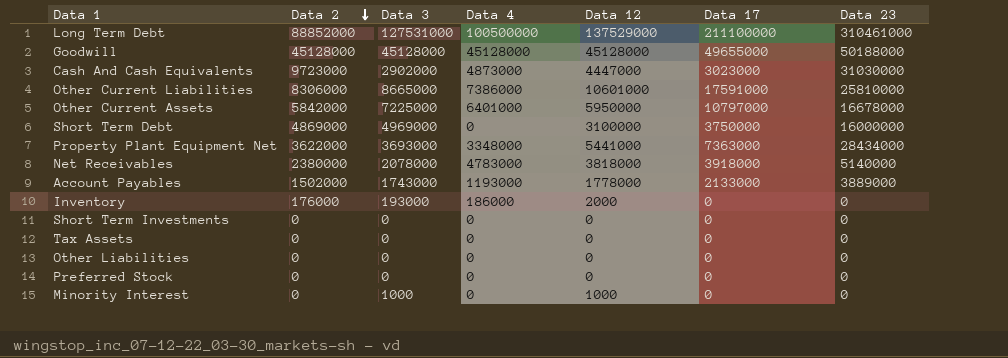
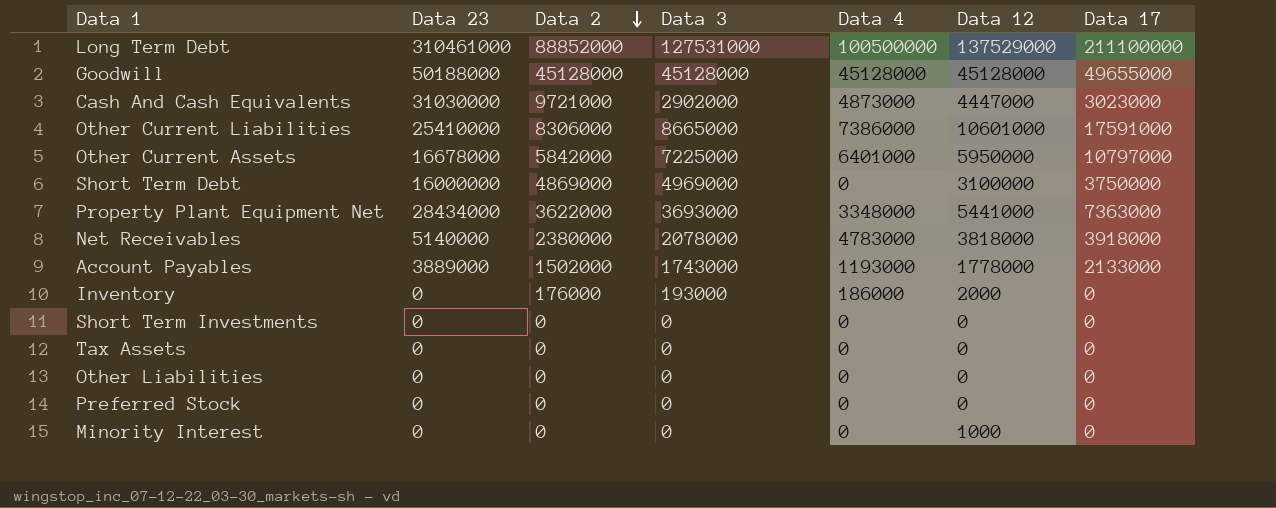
column Data 23 | position: 7 -> 2
Cash And Cash Equivalents | Data 2: 9723000 -> 9721000
Other Current Liabilities | Data 23: 25810000 -> 25410000
Minority Interest | Data 3: 1000 -> 0

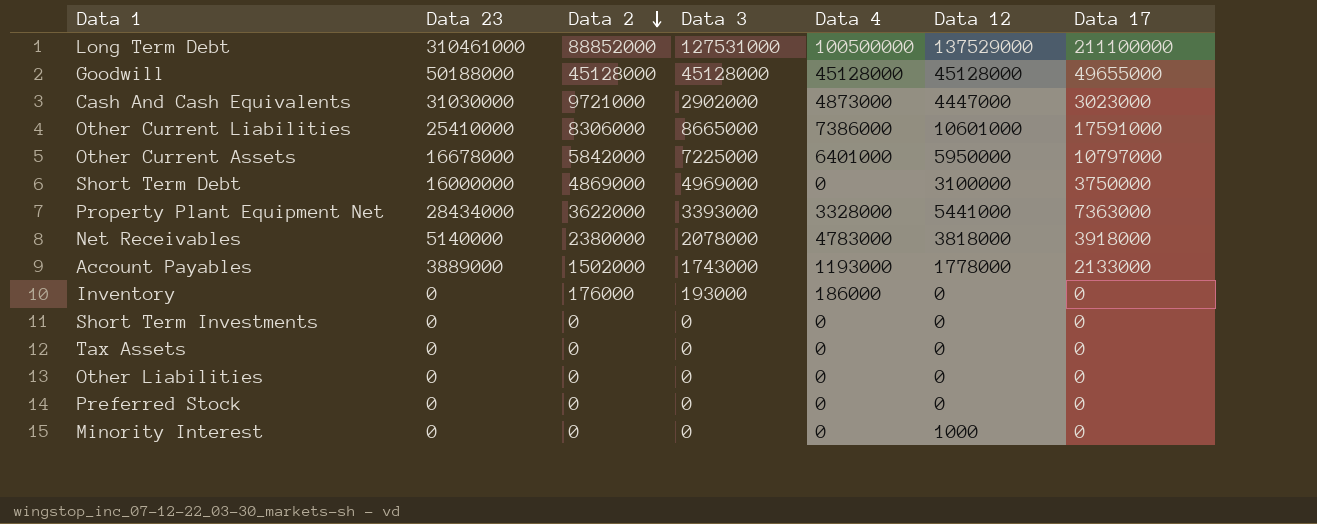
Property Plant Equipment Net | Data 3: 3693000 -> 3393000
Property Plant Equipment Net | Data 4: 3348000 -> 3328000
Inventory | Data 12: 2000 -> 0

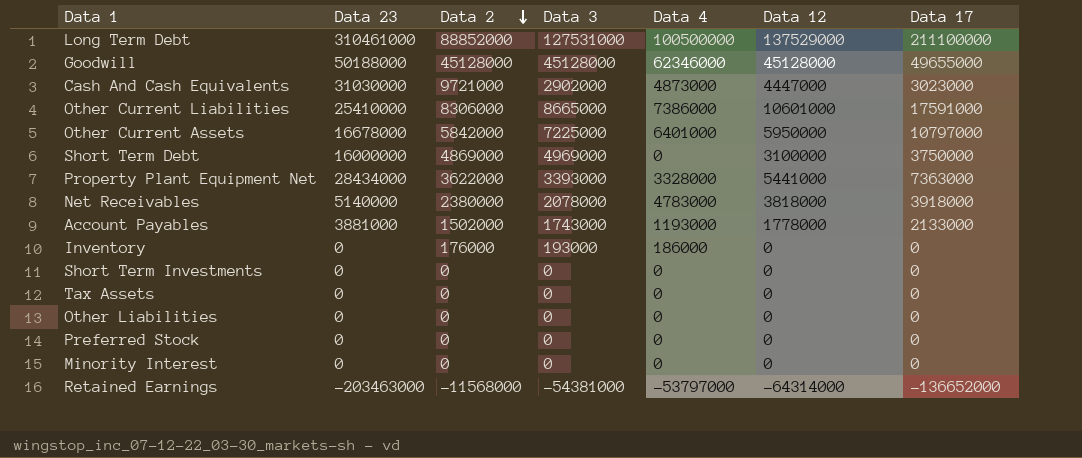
Goodwill | Data 4: 45128000 -> 62346000
Account Payables | Data 23: 3889000 -> 3881000
Minority Interest | Data 12: 1000 -> 0
row Retained Earnings: none -> -203463000 | -11568000 | -54381000 | -53797000 | -64314000 | -136652000

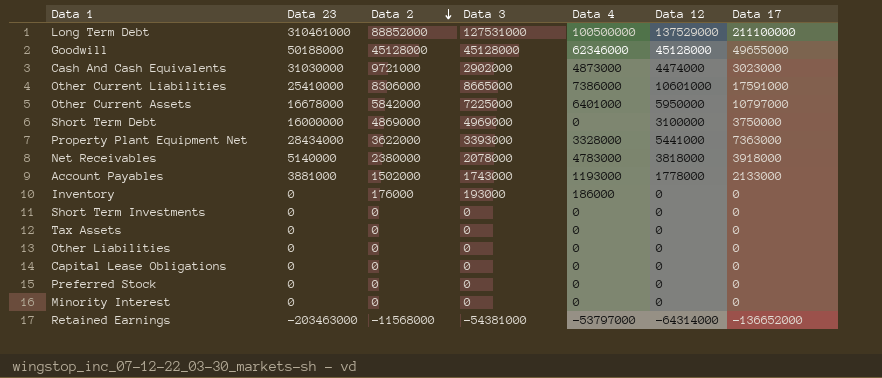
Cash And Cash Equivalents | Data 12: 4447000 -> 4474000
row Capital Lease Obligations: none -> 0 | 0 | 0 | 0 | 0 | 0

